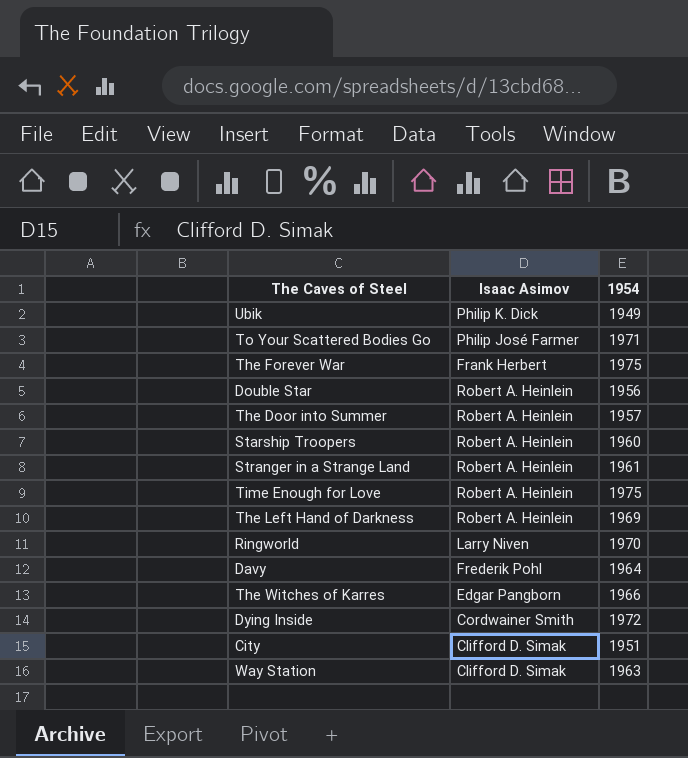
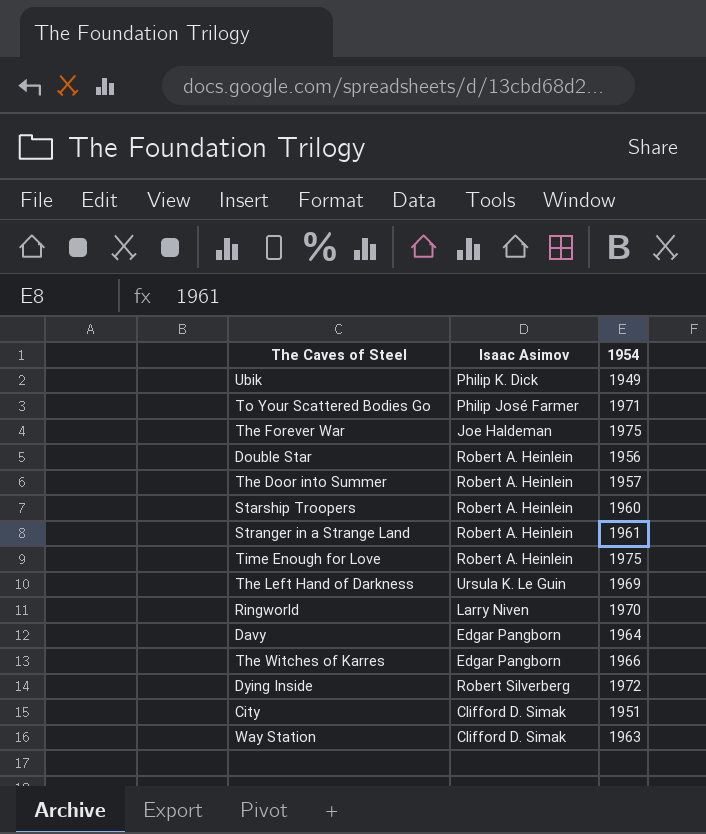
The Forever War | Isaac Asimov: Frank Herbert -> Joe Haldeman
The Left Hand of Darkness | Isaac Asimov: Robert A. Heinlein -> Ursula K. Le Guin
Davy | Isaac Asimov: Frederik Pohl -> Edgar Pangborn
Dying Inside | Isaac Asimov: Cordwainer Smith -> Robert Silverberg

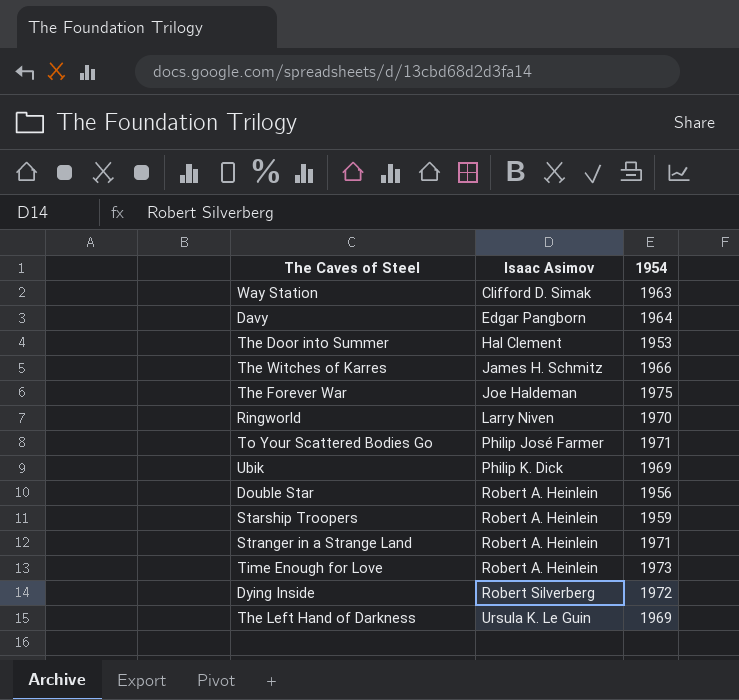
row order: none -> Isaac Asimov ascending
row City: Clifford D. Simak | 1951 -> none
The Door into Summer | Isaac Asimov: Robert A. Heinlein -> Hal Clement
The Door into Summer | 1954: 1957 -> 1953
The Witches of Karres | Isaac Asimov: Edgar Pangborn -> James H. Schmitz
Ubik | 1954: 1949 -> 1969
Starship Troopers | 1954: 1960 -> 1959
Stranger in a Strange Land | 1954: 1961 -> 1971
Time Enough for Love | 1954: 1975 -> 1973

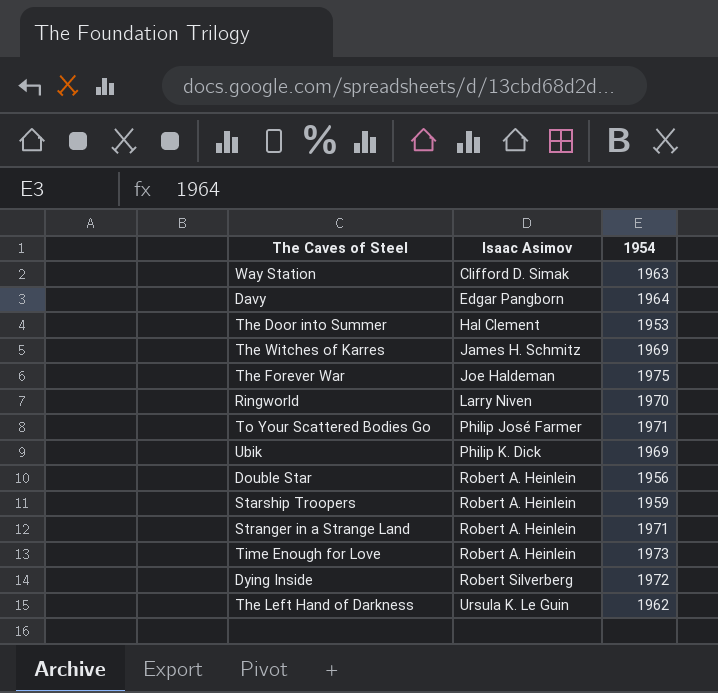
The Witches of Karres | 1954: 1966 -> 1969
The Left Hand of Darkness | 1954: 1969 -> 1962

